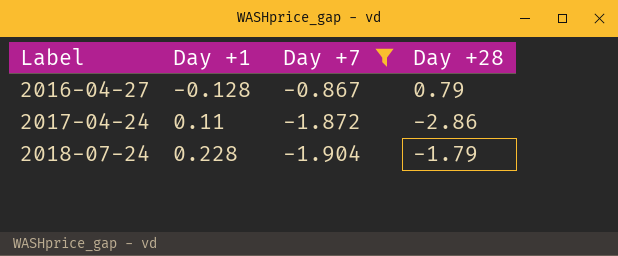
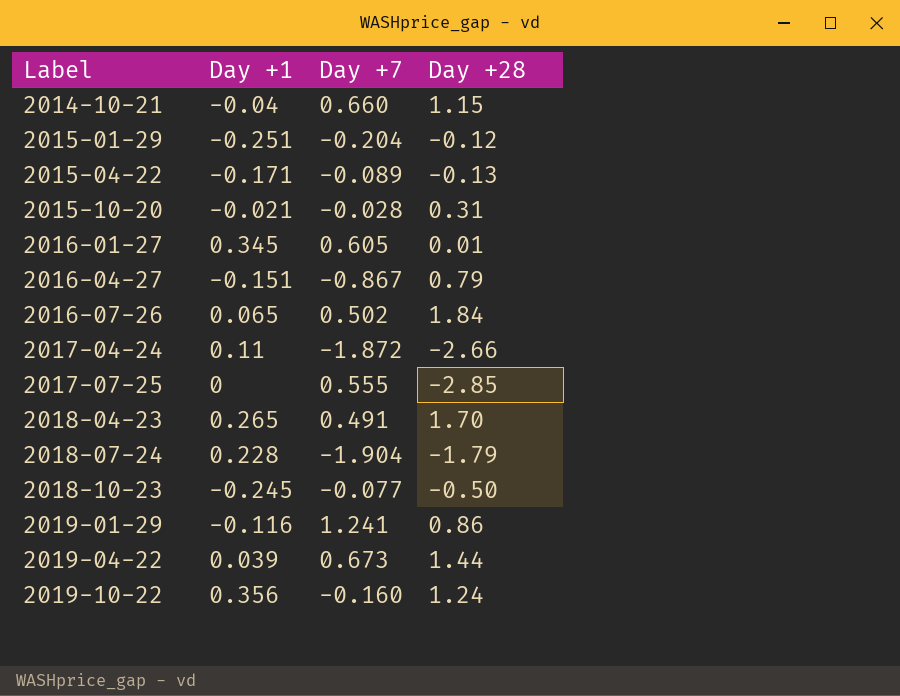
filter: Day +7 <= -0.867 -> none
2016-04-27 | Day +1: -0.128 -> -0.151
2017-04-24 | Day +28: -2.86 -> -2.66

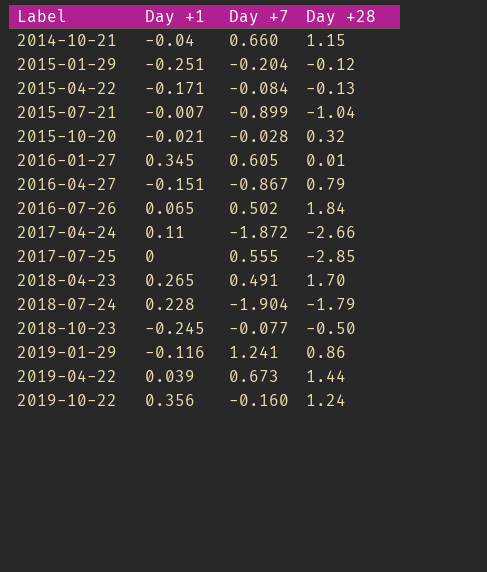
2015-04-22 | Day +7: -0.089 -> -0.084
row 2015-07-21: none -> -0.007 | -0.899 | -1.04
2015-10-20 | Day +28: 0.31 -> 0.32

